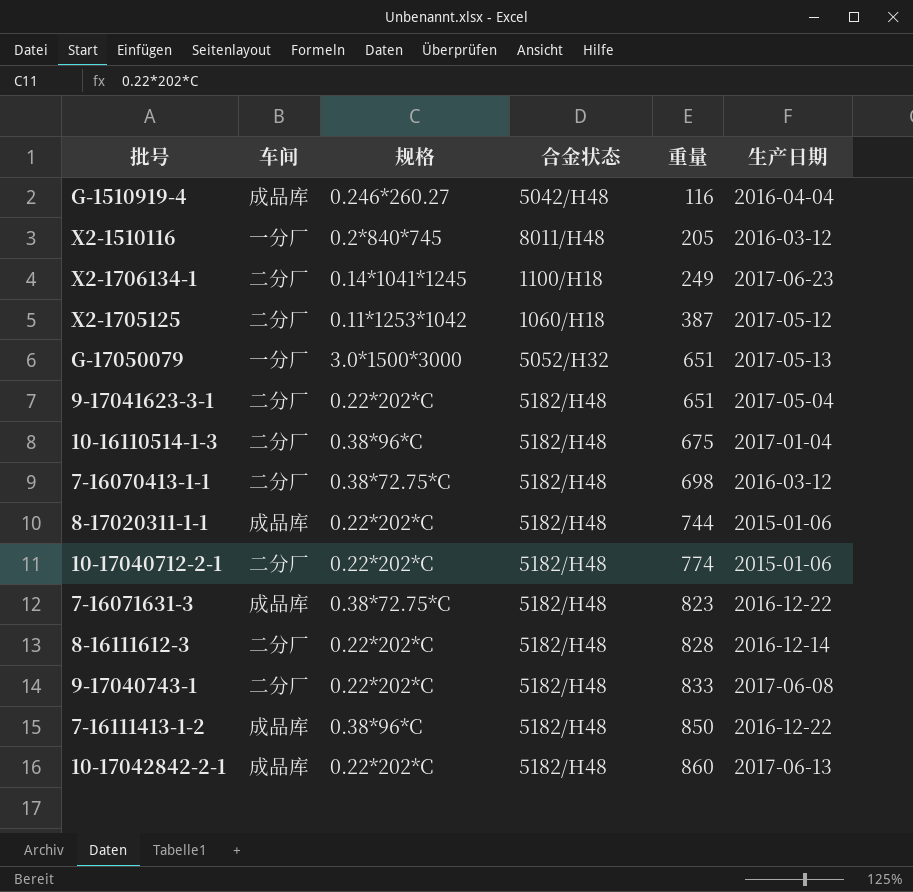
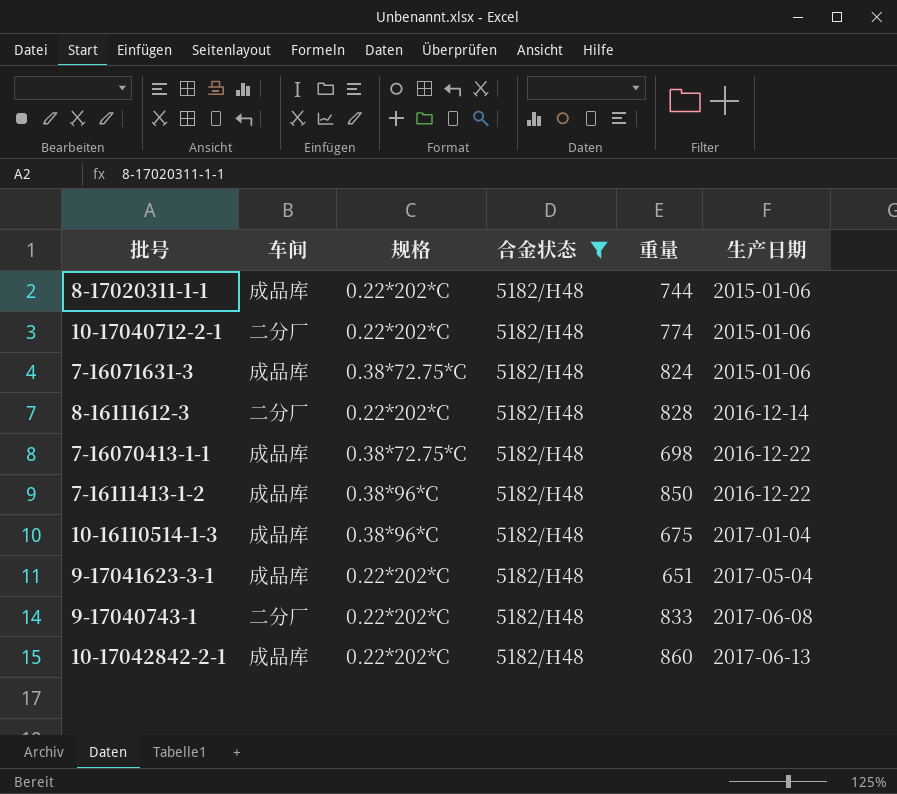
filter: none -> 合金状态 = 5182/H48
row order: 重量 ascending -> 生产日期 ascending
7-16071631-3 | 重量: 823 -> 824
7-16071631-3 | 生产日期: 2016-12-22 -> 2015-01-06
7-16070413-1-1 | 车间: 二分厂 -> 成品库
7-16070413-1-1 | 生产日期: 2016-03-12 -> 2016-12-22
10-16110514-1-3 | 车间: 二分厂 -> 成品库
9-17041623-3-1 | 车间: 二分厂 -> 成品库

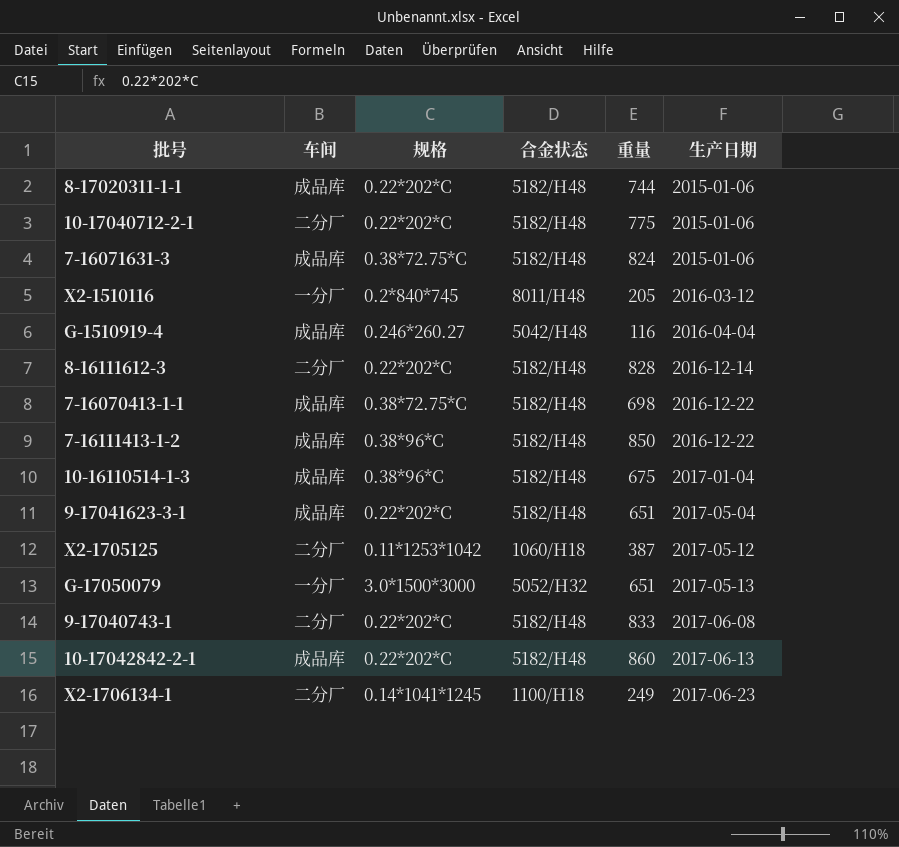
filter: 合金状态 = 5182/H48 -> none
10-17040712-2-1 | 重量: 774 -> 775

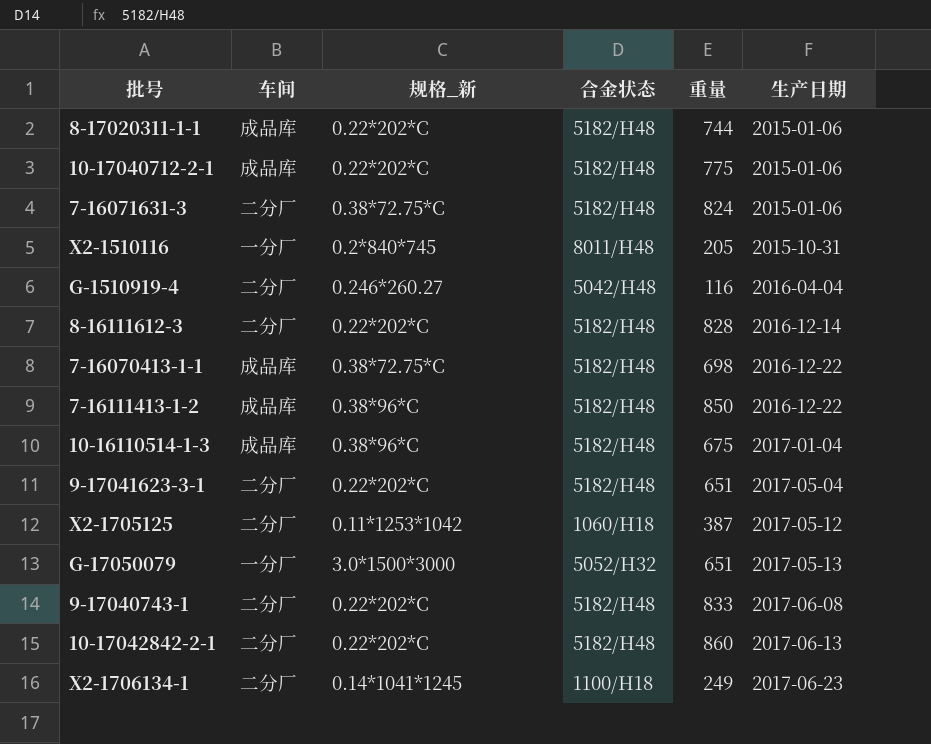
column name: 规格 -> 规格_新
10-17040712-2-1 | 车间: 二分厂 -> 成品库
7-16071631-3 | 车间: 成品库 -> 二分厂
X2-1510116 | 生产日期: 2016-03-12 -> 2015-10-31
G-1510919-4 | 车间: 成品库 -> 二分厂
9-17041623-3-1 | 车间: 成品库 -> 二分厂
10-17042842-2-1 | 车间: 成品库 -> 二分厂

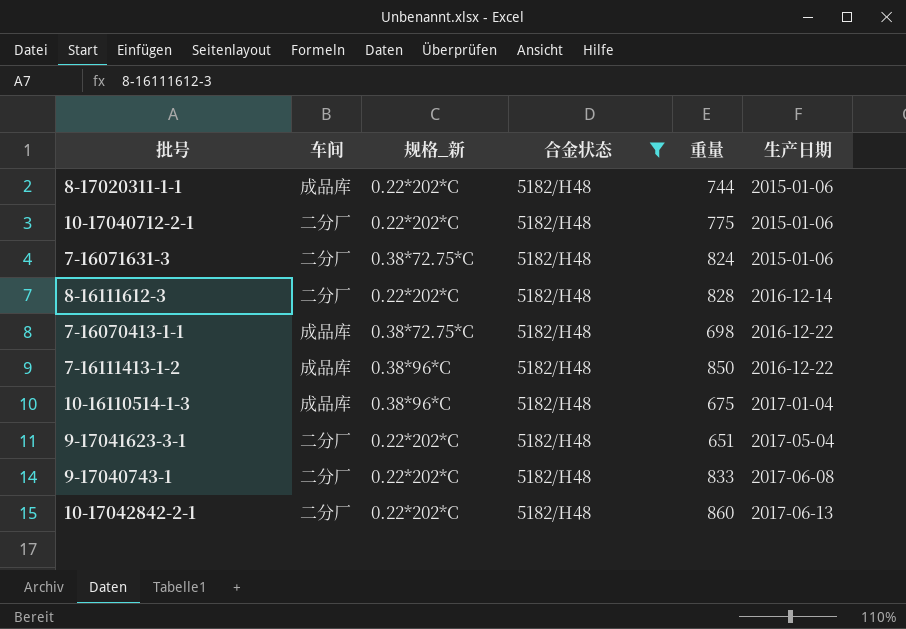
filter: none -> 合金状态 = 5182/H48
10-17040712-2-1 | 车间: 成品库 -> 二分厂

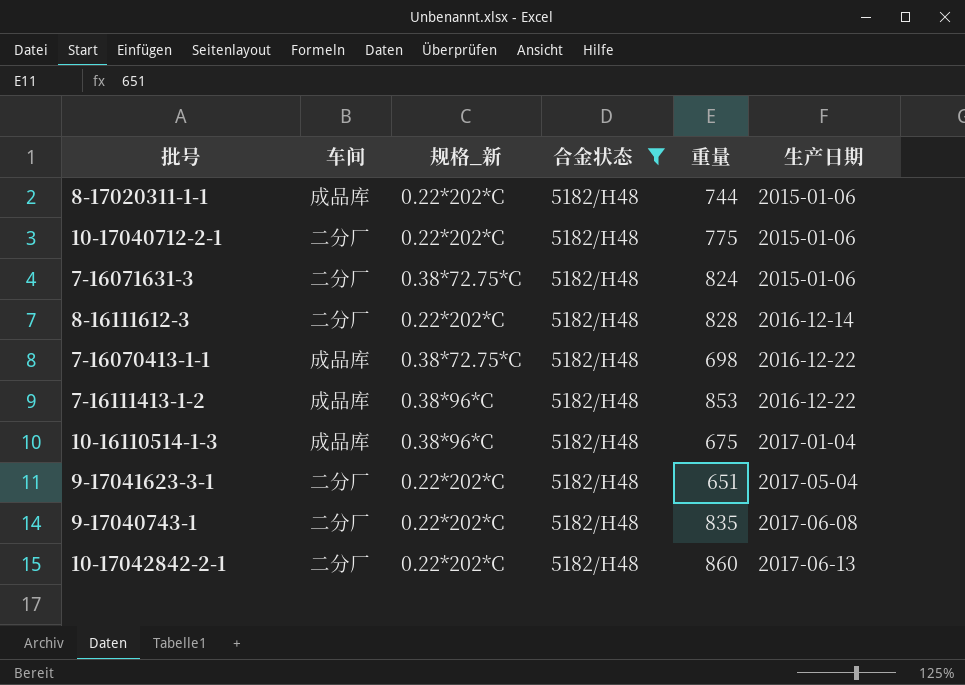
7-16111413-1-2 | 重量: 850 -> 853
9-17040743-1 | 重量: 833 -> 835

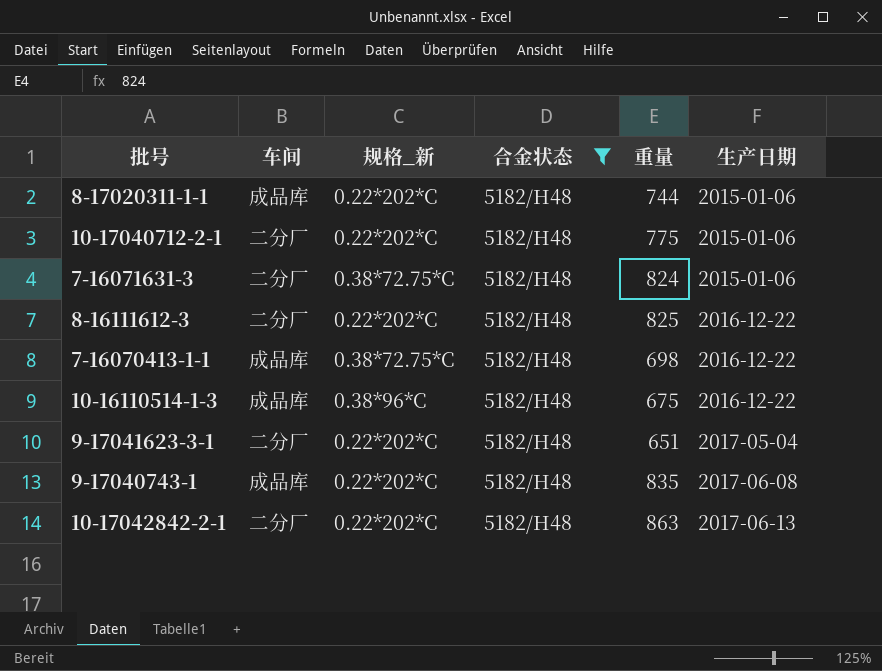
row 7-16111413-1-2: 成品库 | 0.38*96*C | 5182/H48 | 853 | 2016-12-22 -> none
8-16111612-3 | 重量: 828 -> 825
8-16111612-3 | 生产日期: 2016-12-14 -> 2016-12-22
10-16110514-1-3 | 生产日期: 2017-01-04 -> 2016-12-22
9-17040743-1 | 车间: 二分厂 -> 成品库
10-17042842-2-1 | 重量: 860 -> 863

